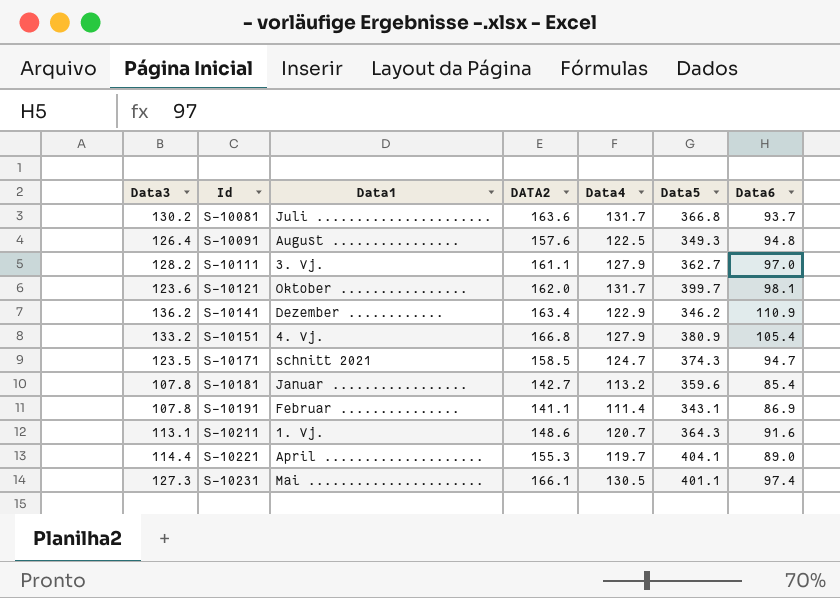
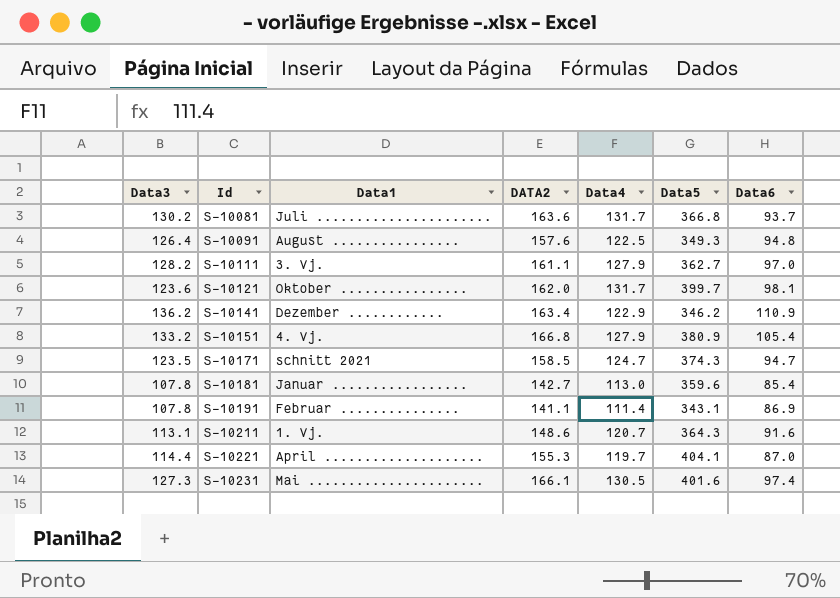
S-10181 | Data4: 113.2 -> 113.0
S-10221 | Data6: 89.0 -> 87.0
S-10231 | Data5: 401.1 -> 401.6

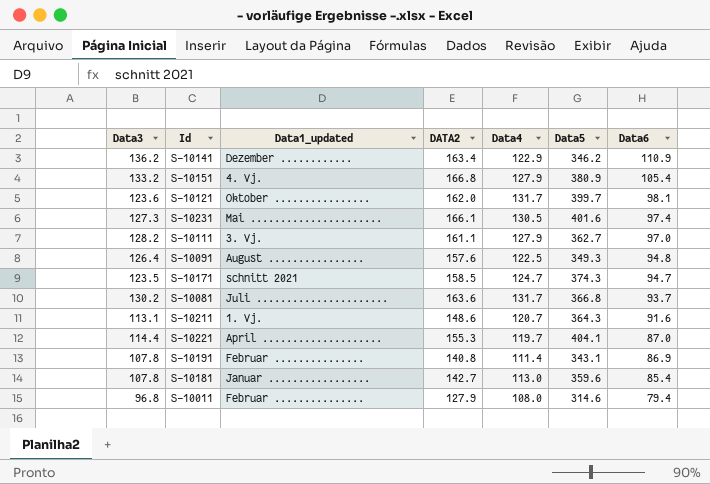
row order: Id ascending -> Data6 descending
column name: Data1 -> Data1_updated
S-10191 | DATA2: 141.1 -> 140.8
row S-10011: none -> 96.8 | Februar ............... | 127.9 | 108.0 | 314.6 | 79.4

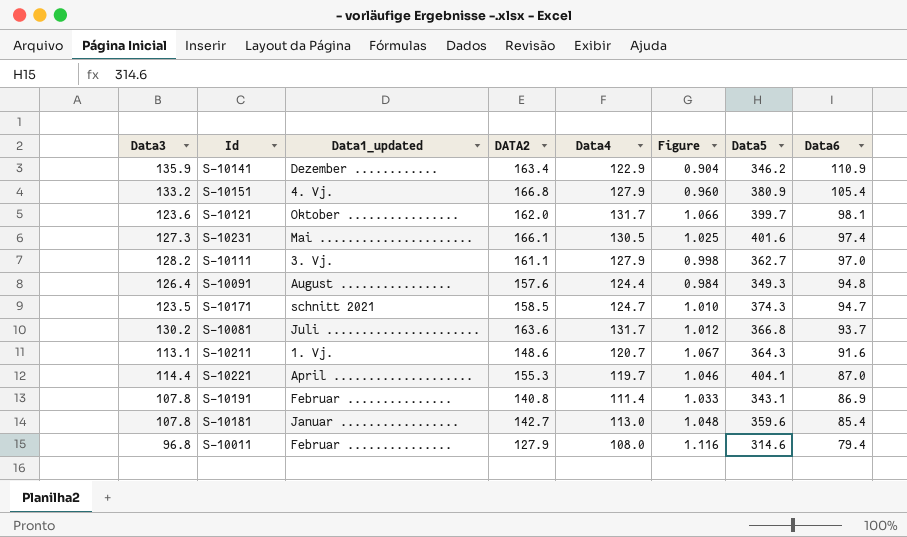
column Figure | formula: none -> [Data4] / [Data3]
S-10141 | Data3: 136.2 -> 135.9
S-10091 | Data4: 122.5 -> 124.4

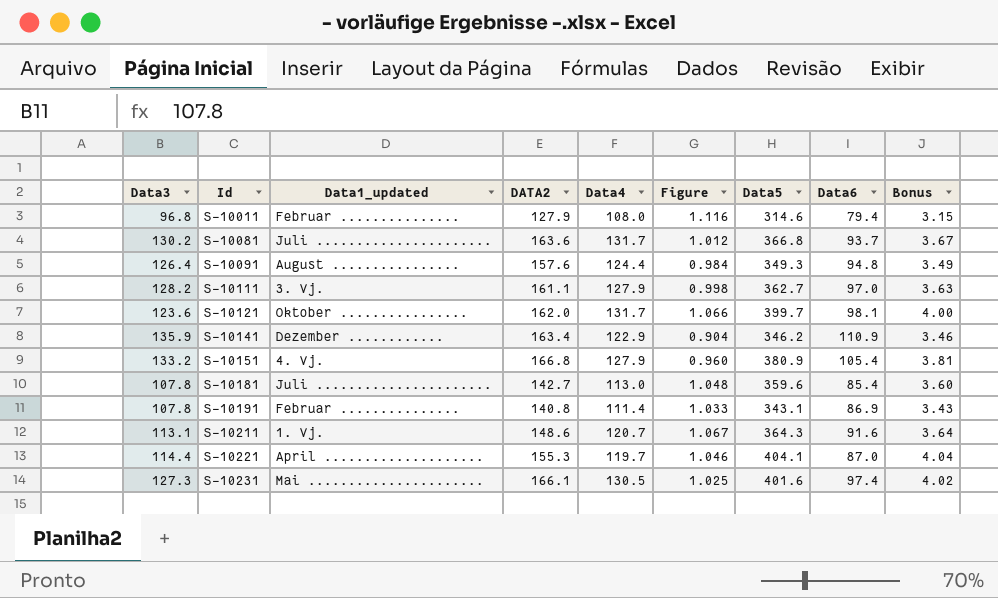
row order: Data6 descending -> Id ascending
column Bonus | formula: none -> [Data5] * 0.01
row S-10171: 123.5 | schnitt 2021 | 158.5 | 124.7 | 1.010 | 374.3 | 94.7 -> none
S-10181 | Data1_updated: Januar ................. -> Juli ......................

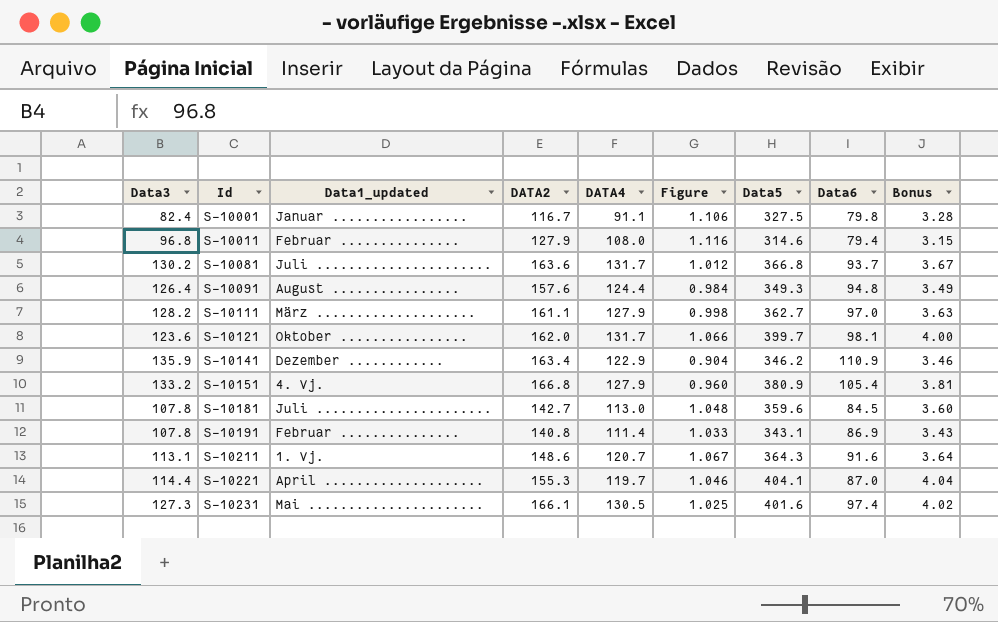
column name: Data4 -> DATA4
row S-10001: none -> 82.4 | Januar ................. | 116.7 | 91.1 | 1.106 | 327.5 | 79.8 | 3.28
S-10111 | Data1_updated: 3. Vj. -> März ....................
S-10181 | Data6: 85.4 -> 84.5

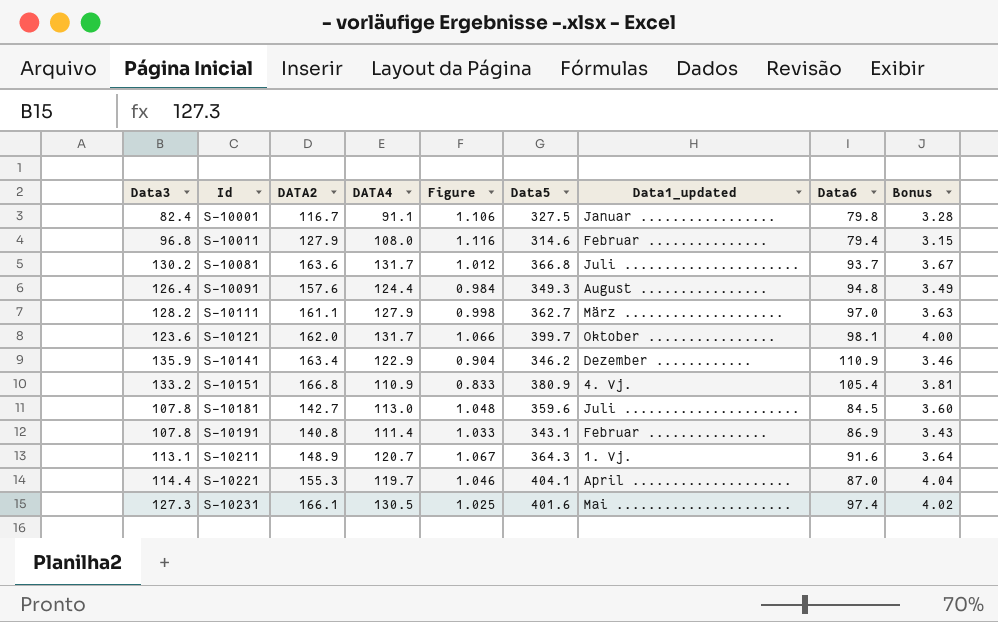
column Data1_updated | position: 3 -> 7
S-10151 | DATA4: 127.9 -> 110.9
S-10151 | Figure: 0.960 -> 0.833
S-10211 | DATA2: 148.6 -> 148.9

